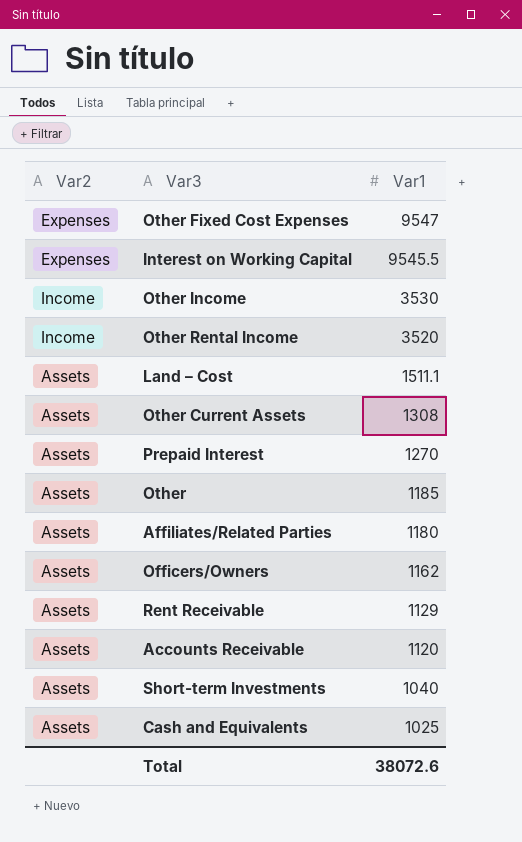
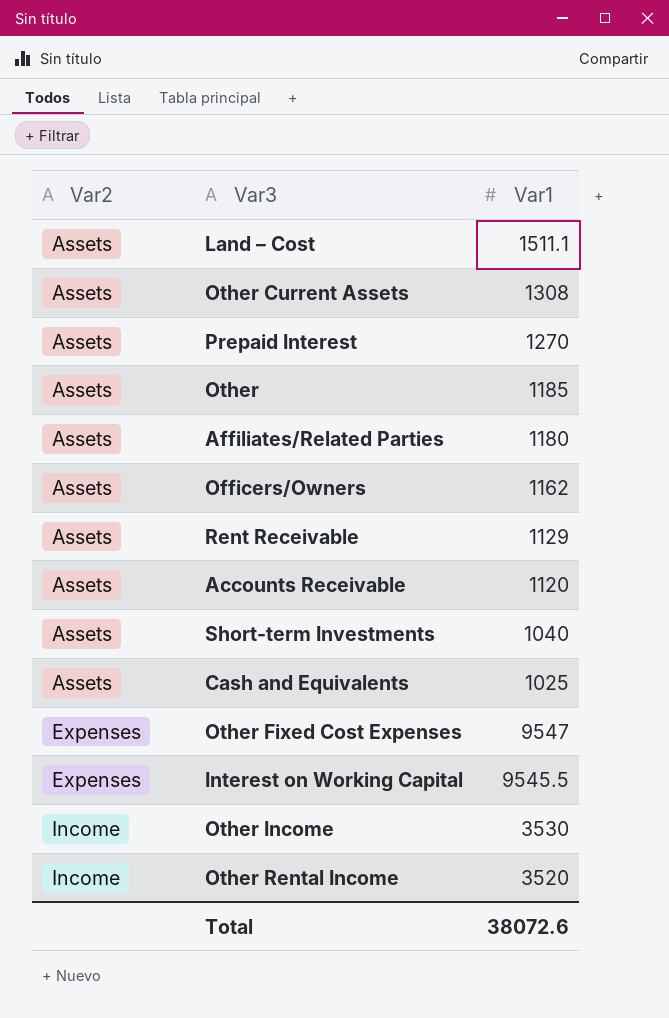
row order: Var1 descending -> Var2 ascending

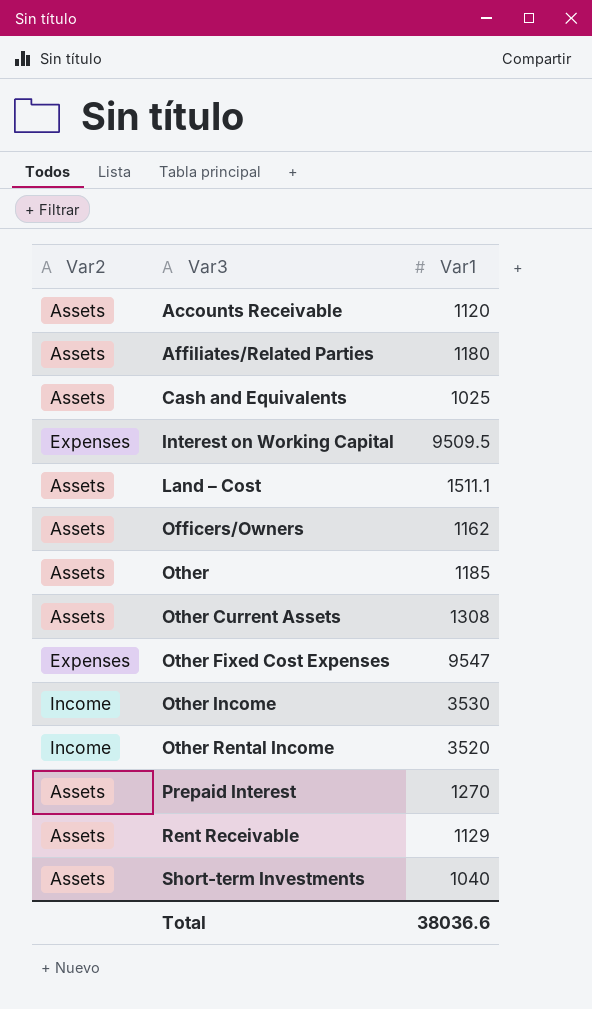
row order: Var2 ascending -> Var3 ascending
Interest on Working Capital | Var1: 9545.5 -> 9509.5
Total | Var1: 38072.6 -> 38036.6

